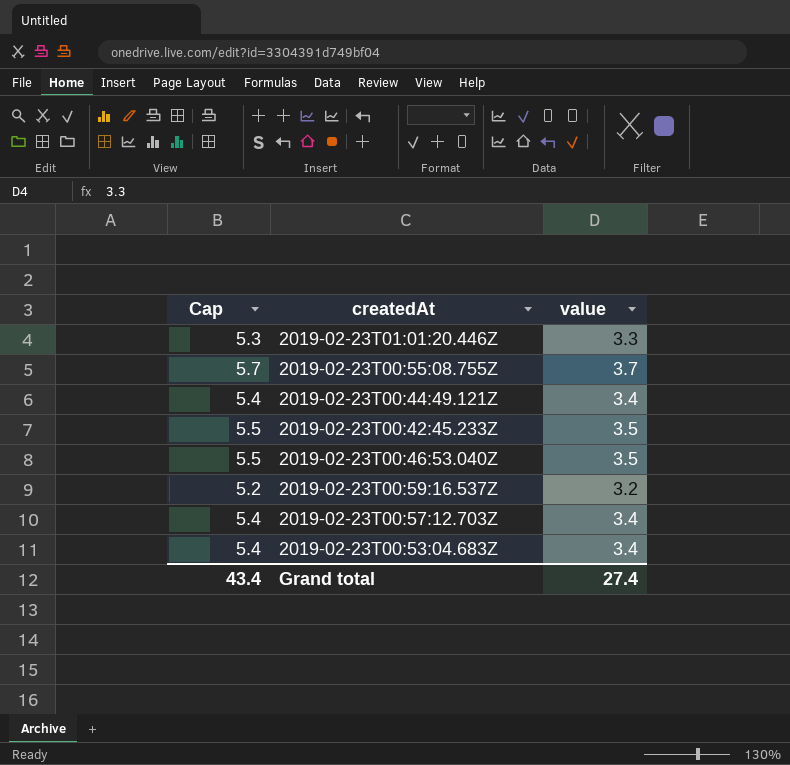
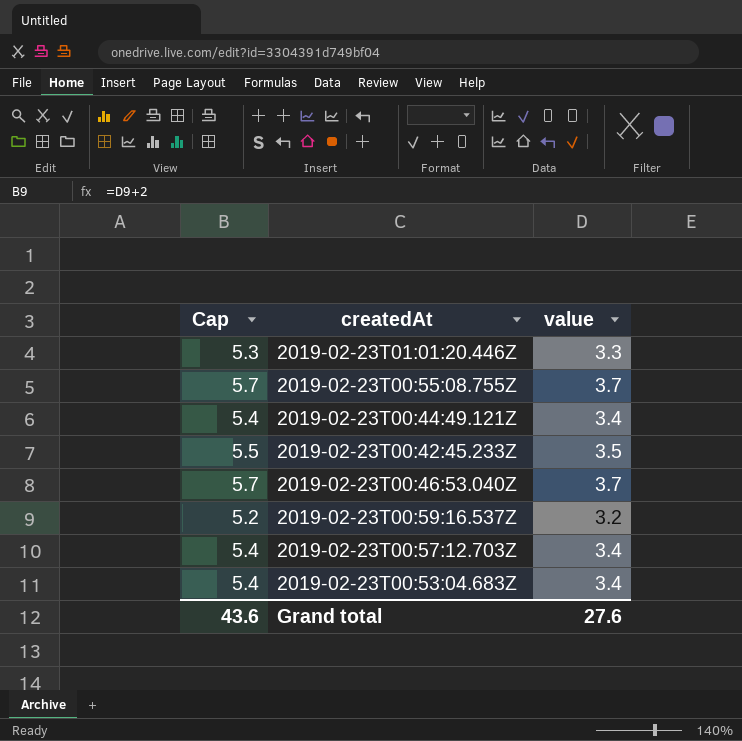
2019-02-23T00:46:53.040Z | Cap: 5.5 -> 5.7
2019-02-23T00:46:53.040Z | value: 3.5 -> 3.7
Grand total | Cap: 43.4 -> 43.6
Grand total | value: 27.4 -> 27.6

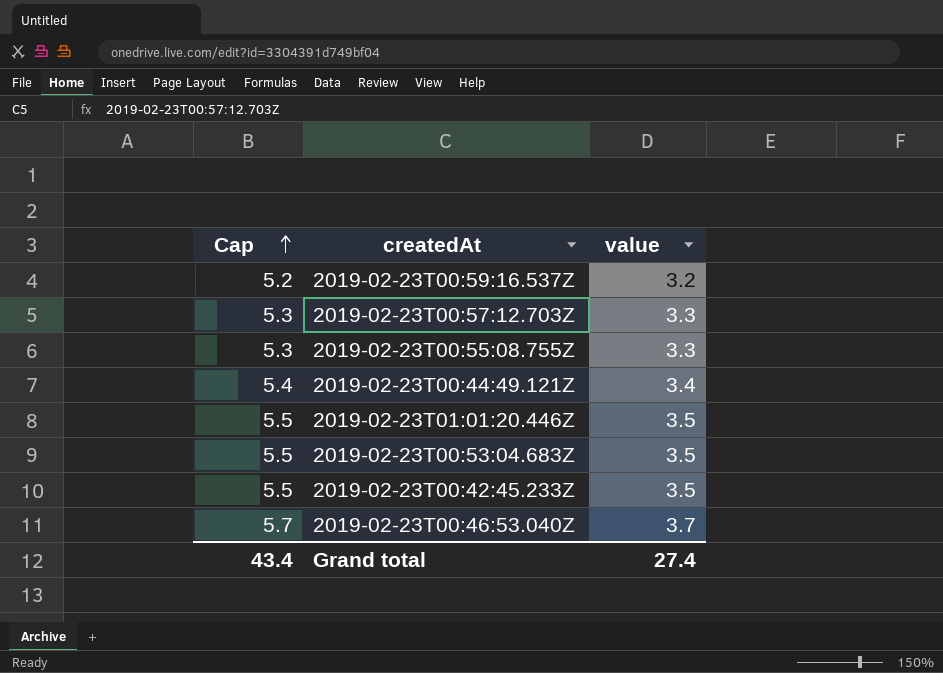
row order: none -> Cap ascending
2019-02-23T00:57:12.703Z | Cap: 5.4 -> 5.3
2019-02-23T00:57:12.703Z | value: 3.4 -> 3.3
2019-02-23T00:55:08.755Z | Cap: 5.7 -> 5.3
2019-02-23T00:55:08.755Z | value: 3.7 -> 3.3
2019-02-23T01:01:20.446Z | Cap: 5.3 -> 5.5
2019-02-23T01:01:20.446Z | value: 3.3 -> 3.5
2019-02-23T00:53:04.683Z | Cap: 5.4 -> 5.5
2019-02-23T00:53:04.683Z | value: 3.4 -> 3.5
Grand total | Cap: 43.6 -> 43.4
Grand total | value: 27.6 -> 27.4

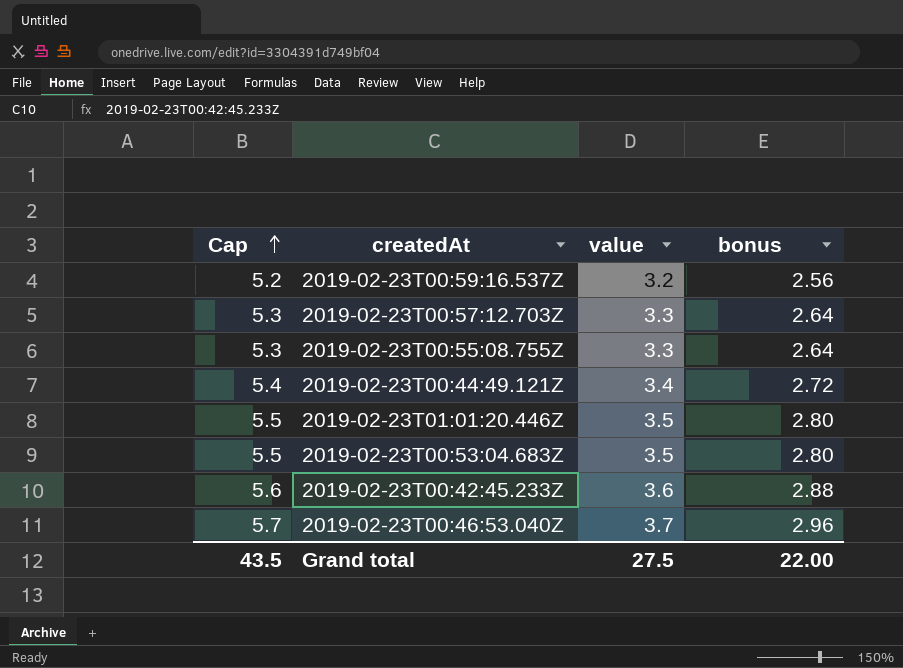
column bonus | formula: none -> [value] * 0.8
2019-02-23T00:42:45.233Z | Cap: 5.5 -> 5.6
2019-02-23T00:42:45.233Z | value: 3.5 -> 3.6
Grand total | Cap: 43.4 -> 43.5
Grand total | value: 27.4 -> 27.5

